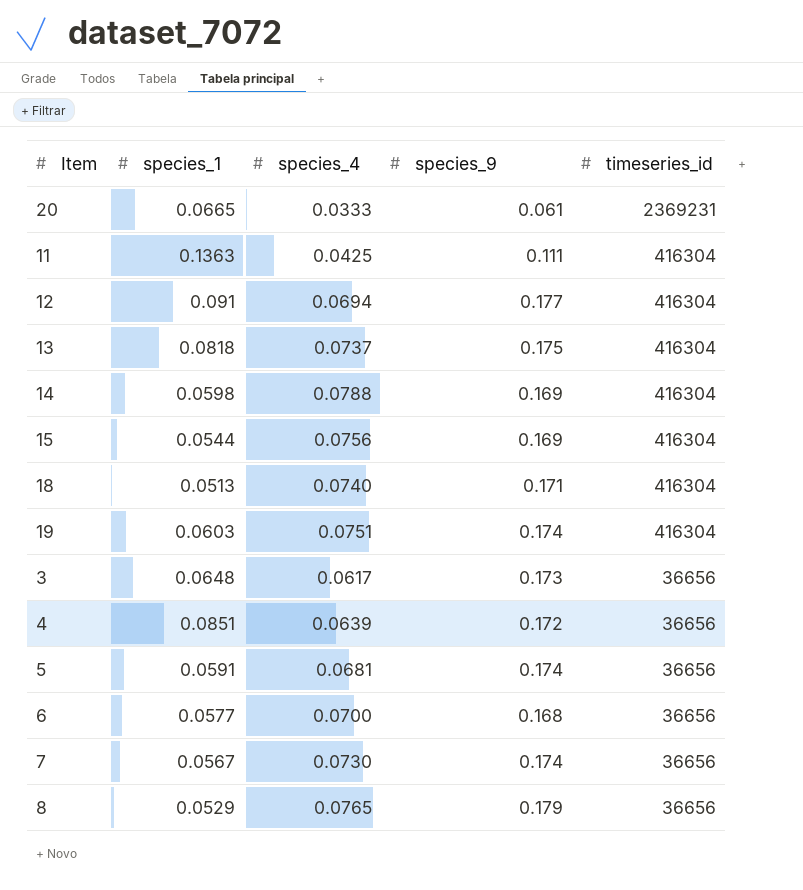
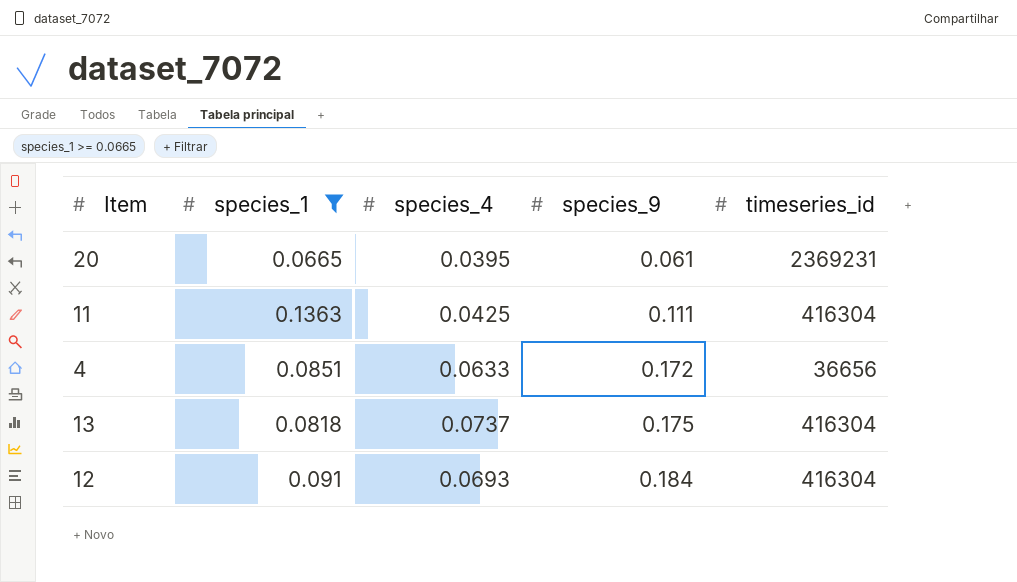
filter: none -> species_1 >= 0.0665
row order: timeseries_id descending -> species_9 ascending
20 | species_4: 0.0333 -> 0.0395
4 | species_4: 0.0639 -> 0.0633
12 | species_4: 0.0694 -> 0.0693
12 | species_9: 0.177 -> 0.184

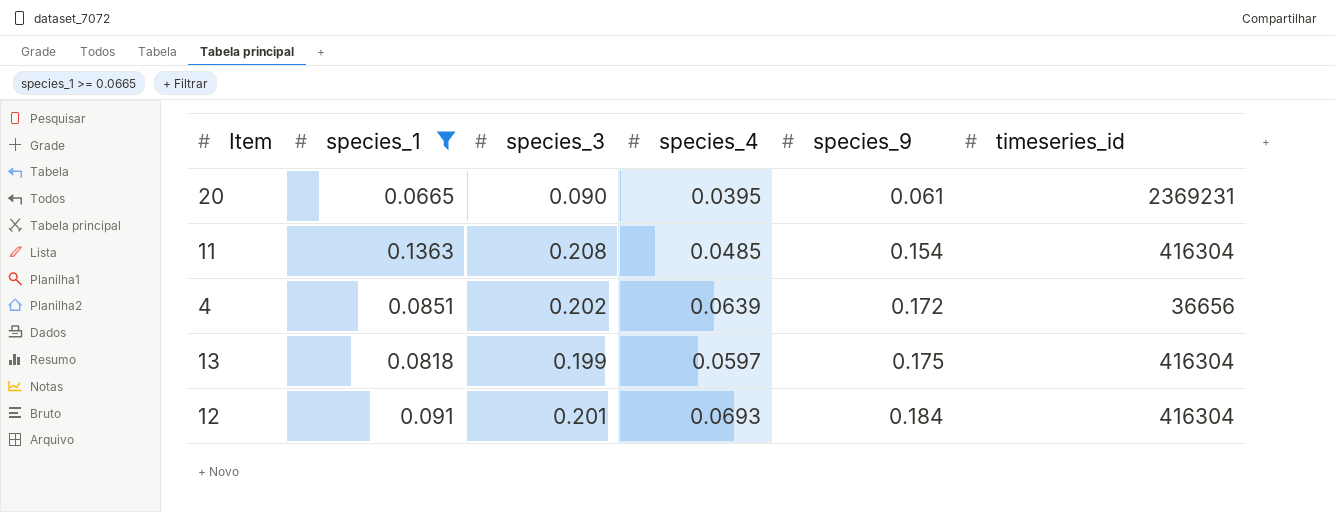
column species_3 | position: none -> 3
11 | species_4: 0.0425 -> 0.0485
11 | species_9: 0.111 -> 0.154
4 | species_4: 0.0633 -> 0.0639
13 | species_4: 0.0737 -> 0.0597

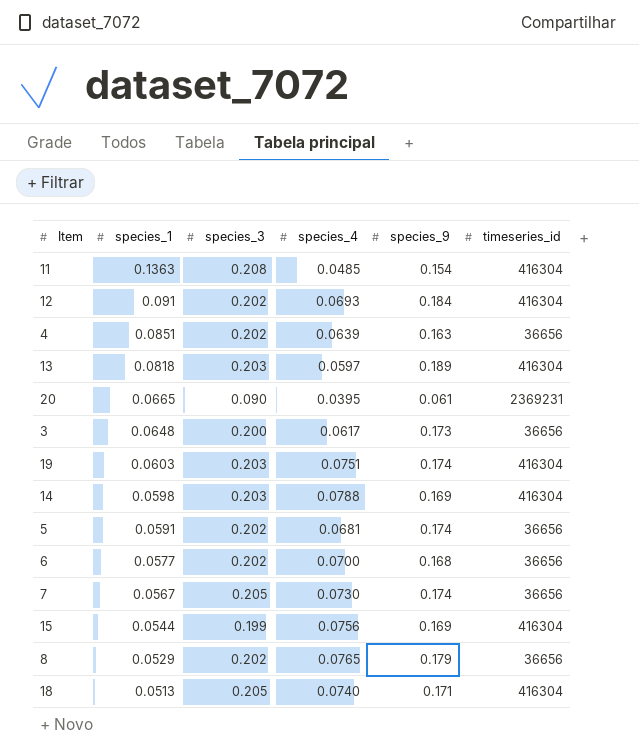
filter: species_1 >= 0.0665 -> none
row order: species_9 ascending -> species_1 descending
12 | species_3: 0.201 -> 0.202
4 | species_9: 0.172 -> 0.163
13 | species_3: 0.199 -> 0.203
13 | species_9: 0.175 -> 0.189

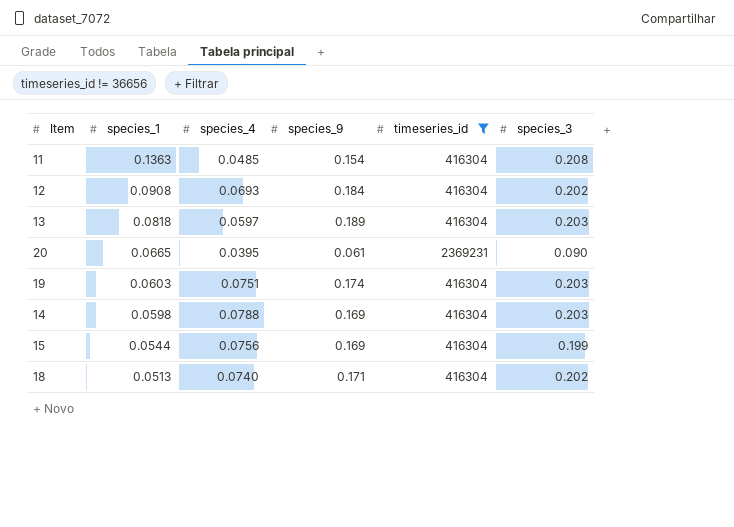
filter: none -> timeseries_id != 36656
column species_3 | position: 3 -> 6
12 | species_1: 0.091 -> 0.0908
18 | species_3: 0.205 -> 0.202

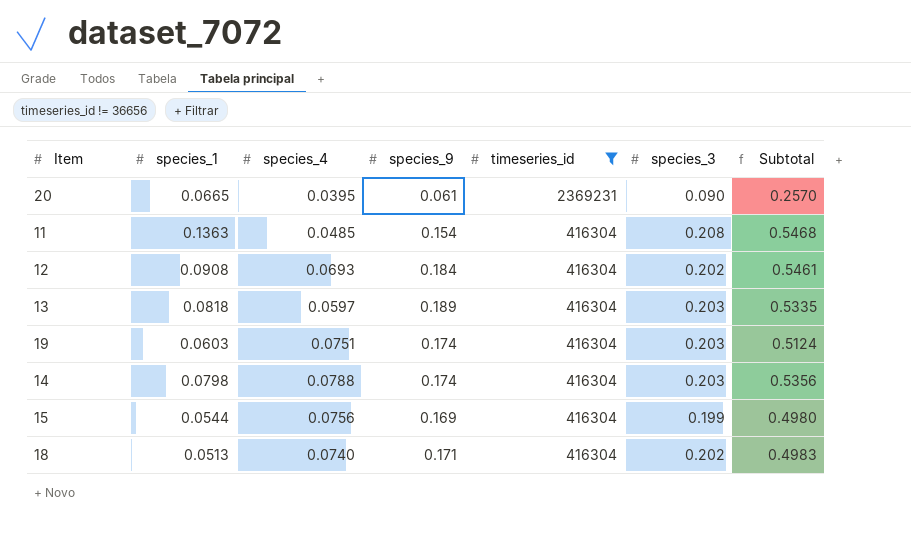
row order: species_1 descending -> timeseries_id descending
column Subtotal | formula: none -> [species_1] + [species_4] + [species_9] + [species_3]
14 | species_1: 0.0598 -> 0.0798
14 | species_9: 0.169 -> 0.174

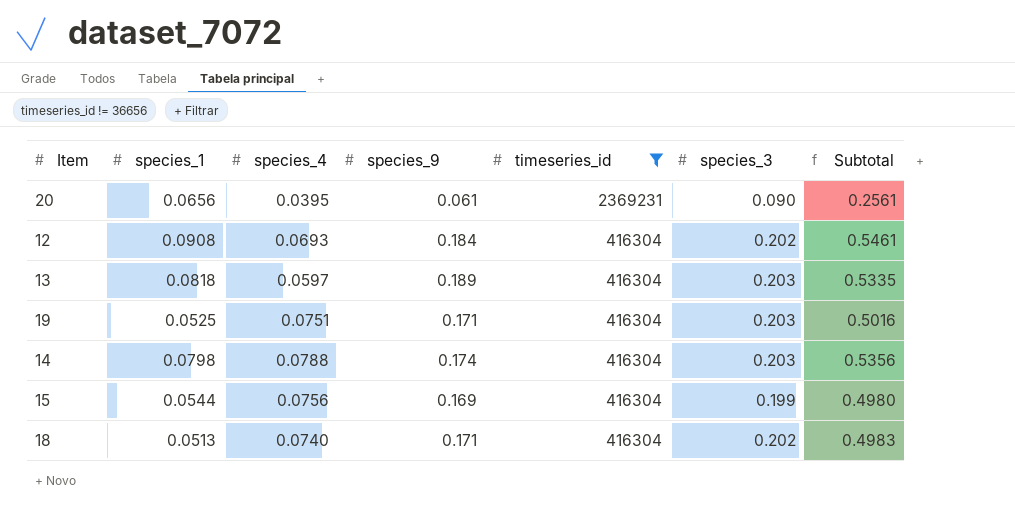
row 11: 0.1363 | 0.0485 | 0.154 | 416304 | 0.208 | 0.5468 -> none
20 | species_1: 0.0665 -> 0.0656
20 | Subtotal: 0.2570 -> 0.2561
19 | species_1: 0.0603 -> 0.0525
19 | species_9: 0.174 -> 0.171
19 | Subtotal: 0.5124 -> 0.5016

